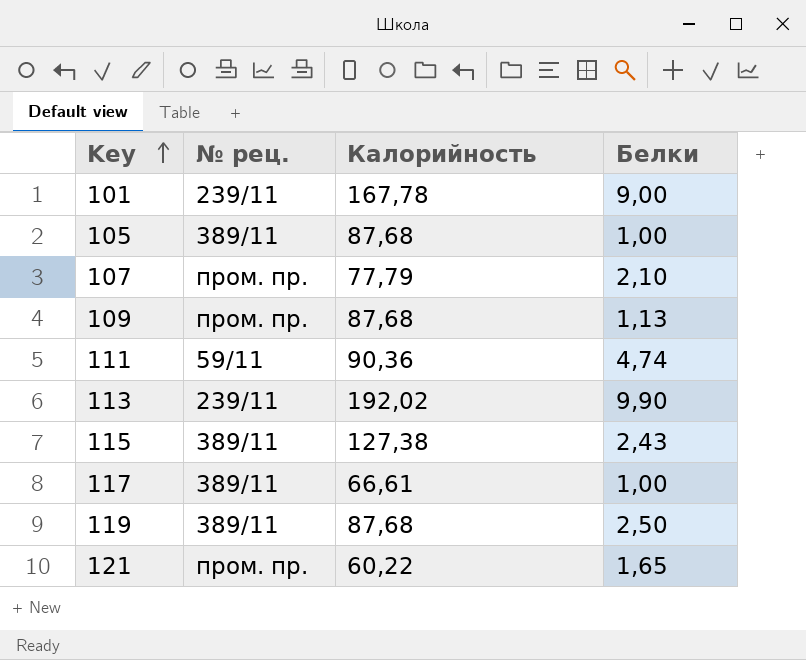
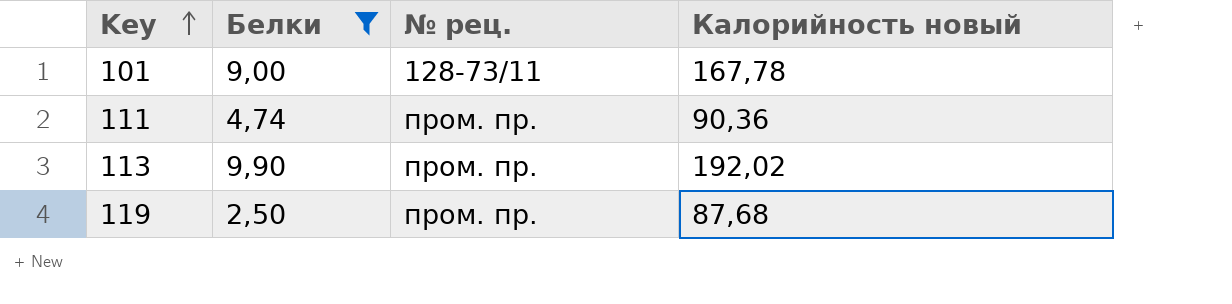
filter: none -> Белки >= 2,50
column Белки | position: 4 -> 2
column name: Калорийность -> Калорийность новый
101 | № рец.: 239/11 -> 128-73/11
111 | № рец.: 59/11 -> пром. пр.
113 | № рец.: 239/11 -> пром. пр.
119 | № рец.: 389/11 -> пром. пр.

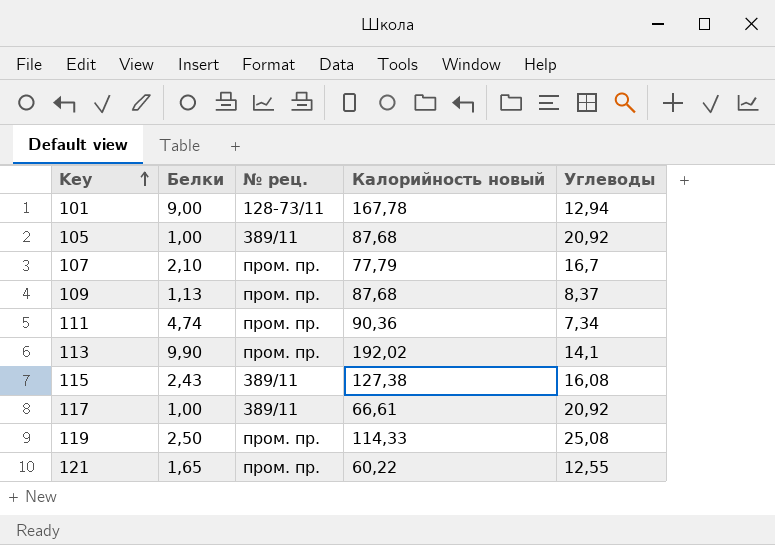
filter: Белки >= 2,50 -> none
column Углеводы | position: none -> 5
119 | Калорийность новый: 87,68 -> 114,33

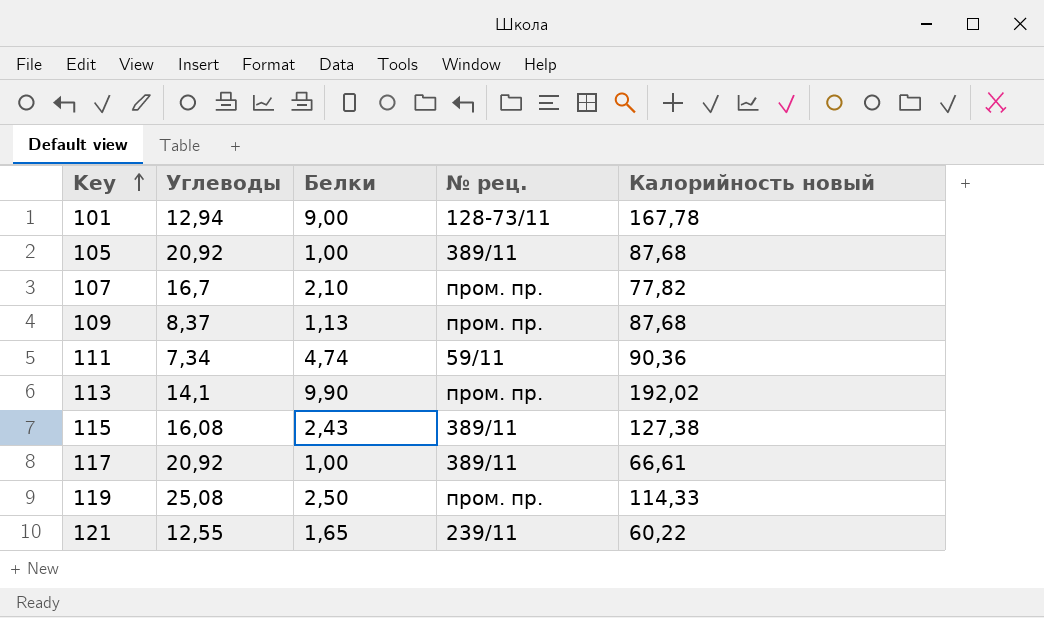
column Углеводы | position: 5 -> 2
107 | Калорийность новый: 77,79 -> 77,82
111 | № рец.: пром. пр. -> 59/11
121 | № рец.: пром. пр. -> 239/11

